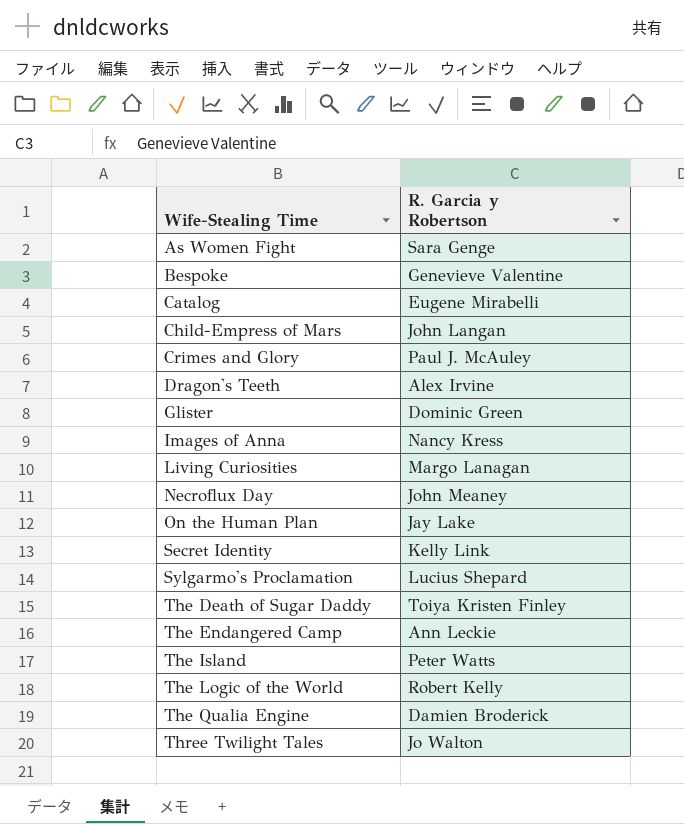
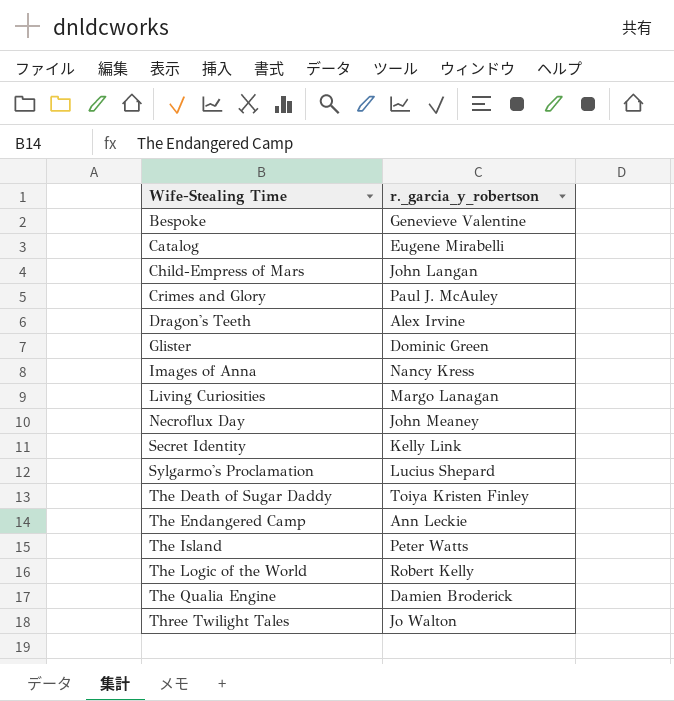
column name: R. Garcia y Robertson -> r._garcia_y_robertson
row As Women Fight: Sara Genge -> none
row On the Human Plan: Jay Lake -> none

